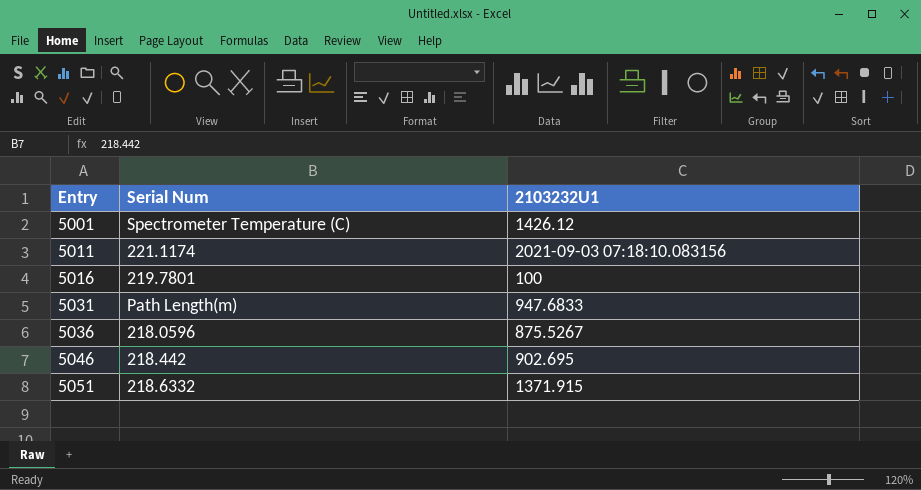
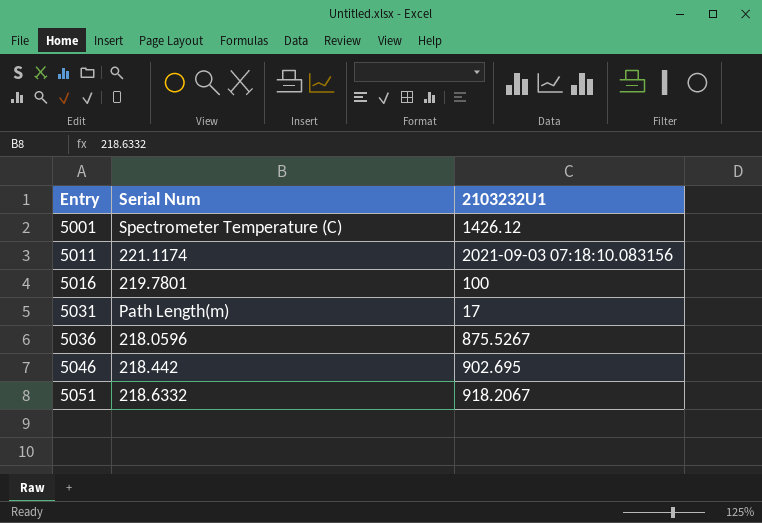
5031 | 2103232U1: 947.6833 -> 17
5051 | 2103232U1: 1371.915 -> 918.2067

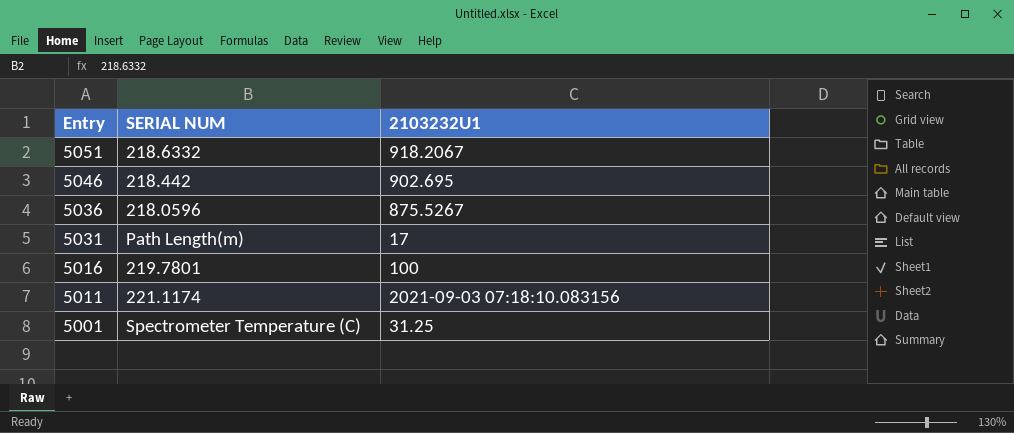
row order: Entry ascending -> Entry descending
column name: Serial Num -> SERIAL NUM
5001 | 2103232U1: 1426.12 -> 31.25

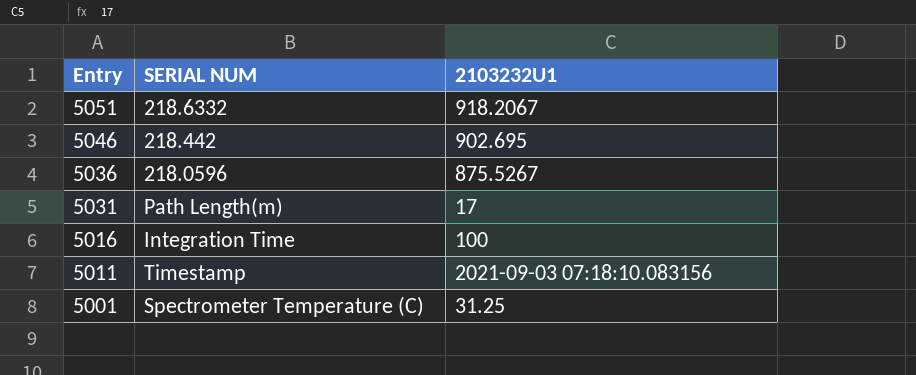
5016 | SERIAL NUM: 219.7801 -> Integration Time
5011 | SERIAL NUM: 221.1174 -> Timestamp

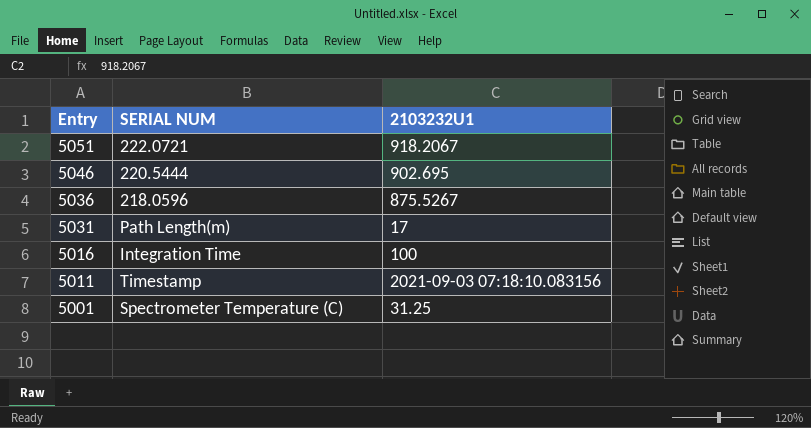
5051 | SERIAL NUM: 218.6332 -> 222.0721
5046 | SERIAL NUM: 218.442 -> 220.5444

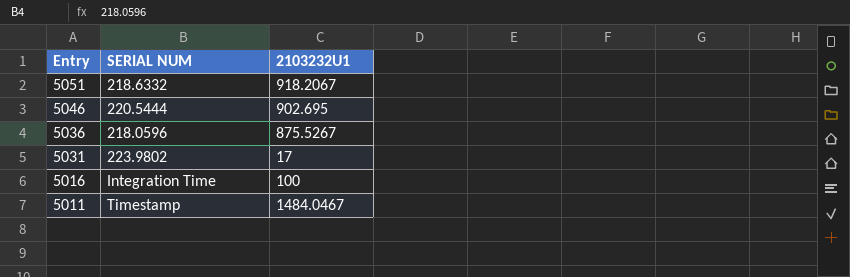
row 5001: Spectrometer Temperature (C) | 31.25 -> none
5051 | SERIAL NUM: 222.0721 -> 218.6332
5031 | SERIAL NUM: Path Length(m) -> 223.9802
5011 | 2103232U1: 2021-09-03 07:18:10.083156 -> 1484.0467

